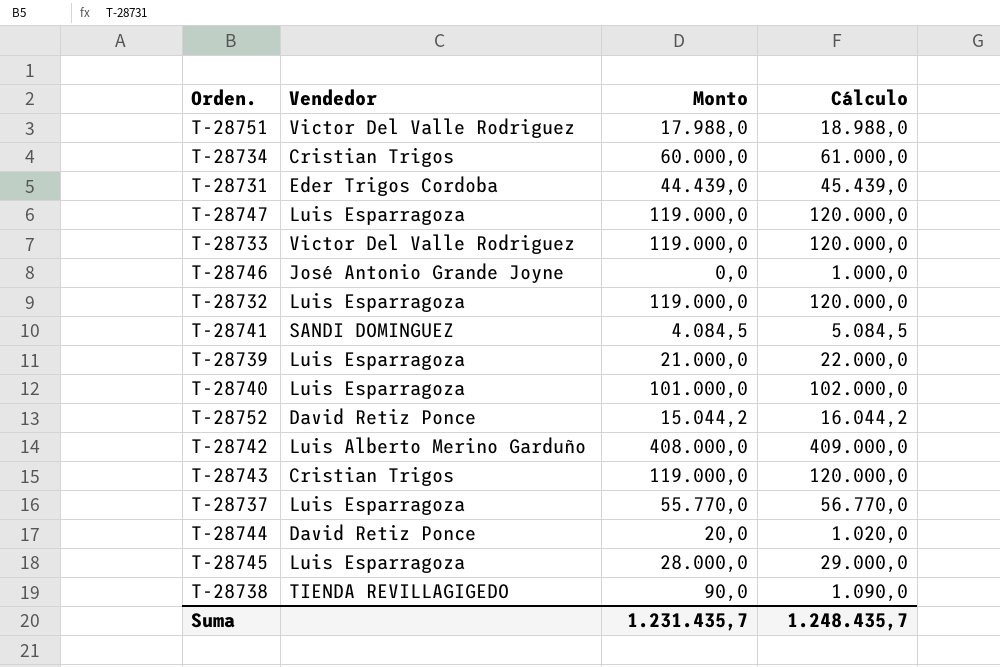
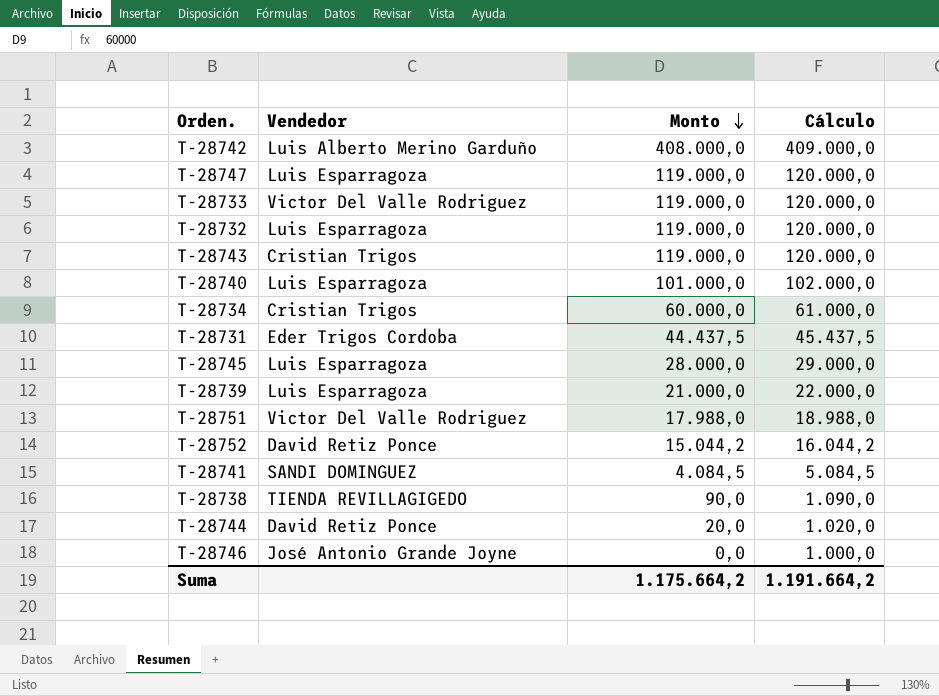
row order: none -> Monto descending
row T-28737: Luis Esparragoza | 55.770,0 | 56.770,0 -> none
T-28731 | Monto: 44.439,0 -> 44.437,5
T-28731 | Cálculo: 45.439,0 -> 45.437,5
Suma | Monto: 1.231.435,7 -> 1.175.664,2
Suma | Cálculo: 1.248.435,7 -> 1.191.664,2

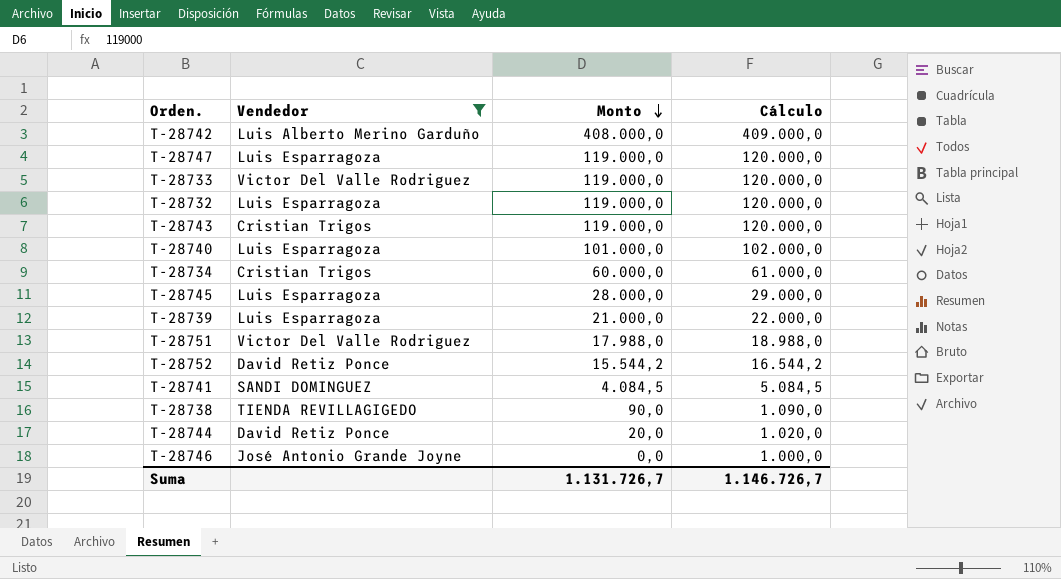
filter: none -> Vendedor != Eder Trigos Cordoba
T-28752 | Monto: 15.044,2 -> 15.544,2
T-28752 | Cálculo: 16.044,2 -> 16.544,2
Suma | Monto: 1.175.664,2 -> 1.131.726,7
Suma | Cálculo: 1.191.664,2 -> 1.146.726,7

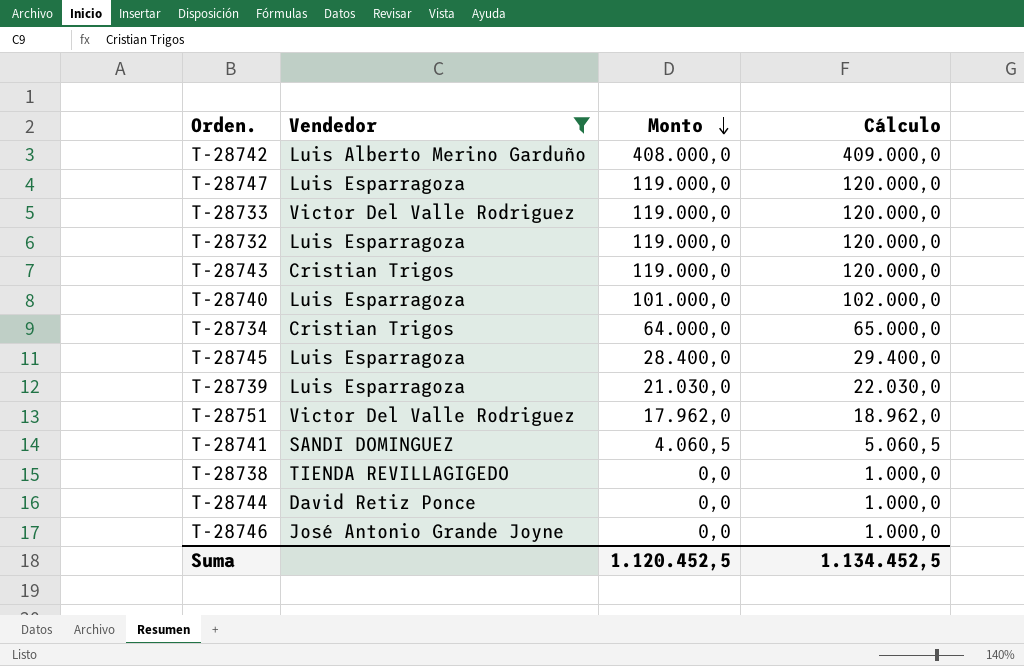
row T-28752: David Retiz Ponce | 15.544,2 | 16.544,2 -> none
T-28734 | Monto: 60.000,0 -> 64.000,0
T-28734 | Cálculo: 61.000,0 -> 65.000,0
T-28745 | Monto: 28.000,0 -> 28.400,0
T-28745 | Cálculo: 29.000,0 -> 29.400,0
T-28739 | Monto: 21.000,0 -> 21.030,0
T-28739 | Cálculo: 22.000,0 -> 22.030,0
T-28751 | Monto: 17.988,0 -> 17.962,0
T-28751 | Cálculo: 18.988,0 -> 18.962,0
T-28741 | Monto: 4.084,5 -> 4.060,5
T-28741 | Cálculo: 5.084,5 -> 5.060,5
T-28738 | Monto: 90,0 -> 0,0
T-28738 | Cálculo: 1.090,0 -> 1.000,0
T-28744 | Monto: 20,0 -> 0,0
T-28744 | Cálculo: 1.020,0 -> 1.000,0
Suma | Monto: 1.131.726,7 -> 1.120.452,5
Suma | Cálculo: 1.146.726,7 -> 1.134.452,5

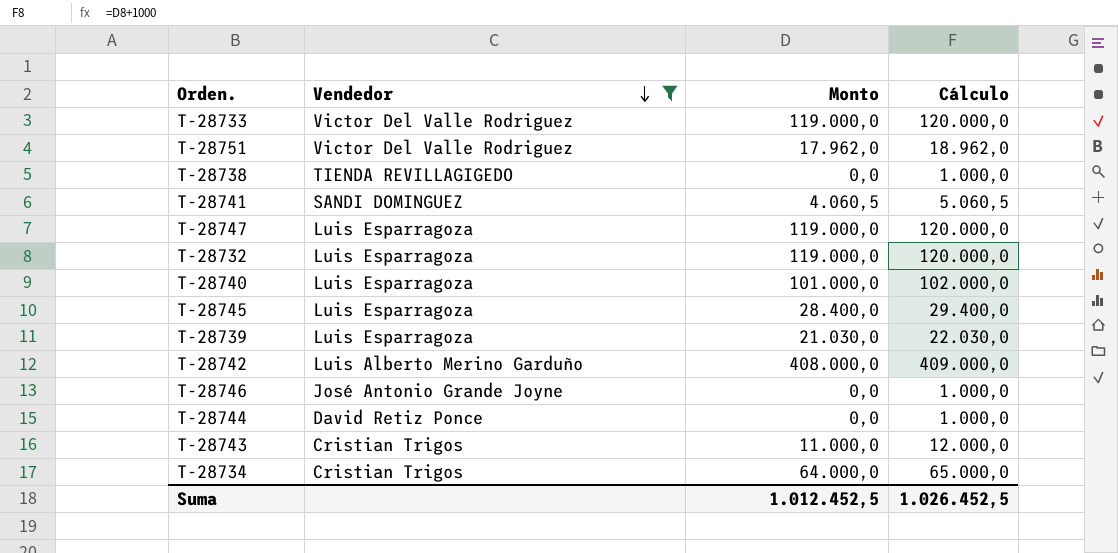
row order: Monto descending -> Vendedor descending
T-28743 | Monto: 119.000,0 -> 11.000,0
T-28743 | Cálculo: 120.000,0 -> 12.000,0
Suma | Monto: 1.120.452,5 -> 1.012.452,5
Suma | Cálculo: 1.134.452,5 -> 1.026.452,5

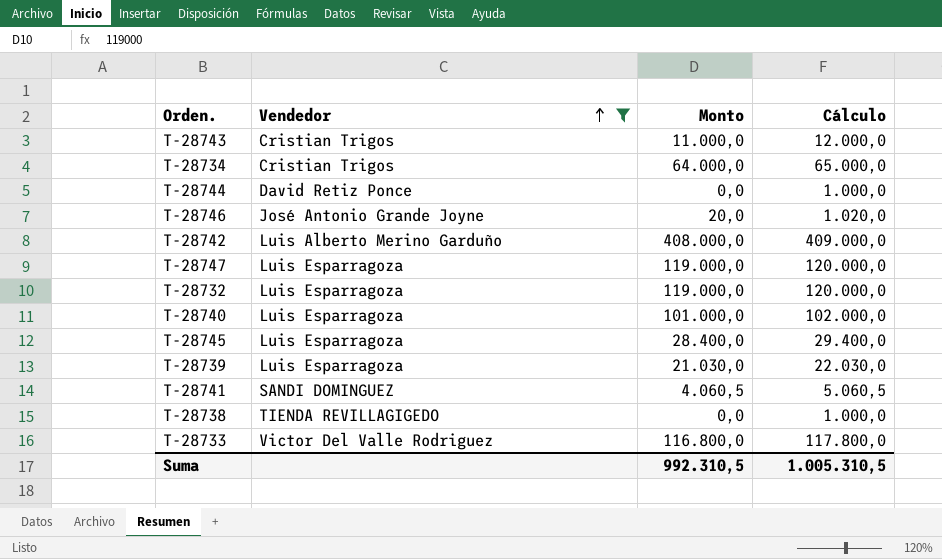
row order: Vendedor descending -> Vendedor ascending
row T-28751: Victor Del Valle Rodriguez | 17.962,0 | 18.962,0 -> none
T-28746 | Monto: 0,0 -> 20,0
T-28746 | Cálculo: 1.000,0 -> 1.020,0
T-28733 | Monto: 119.000,0 -> 116.800,0
T-28733 | Cálculo: 120.000,0 -> 117.800,0
Suma | Monto: 1.012.452,5 -> 992.310,5
Suma | Cálculo: 1.026.452,5 -> 1.005.310,5

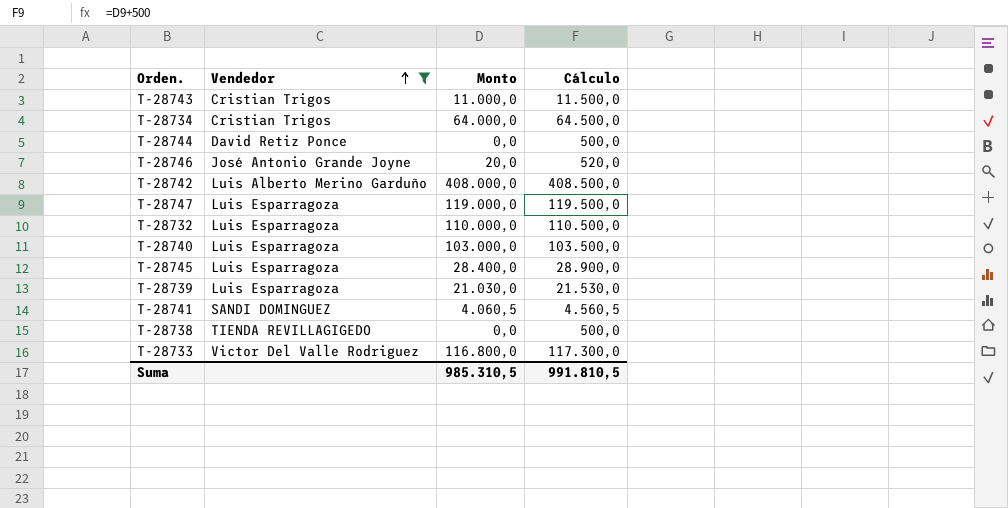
column Cálculo | formula: [Monto] + 1000 -> [Monto] + 500
T-28732 | Monto: 119.000,0 -> 110.000,0
T-28740 | Monto: 101.000,0 -> 103.000,0
Suma | Monto: 992.310,5 -> 985.310,5
Suma | Cálculo: 1.005.310,5 -> 991.810,5

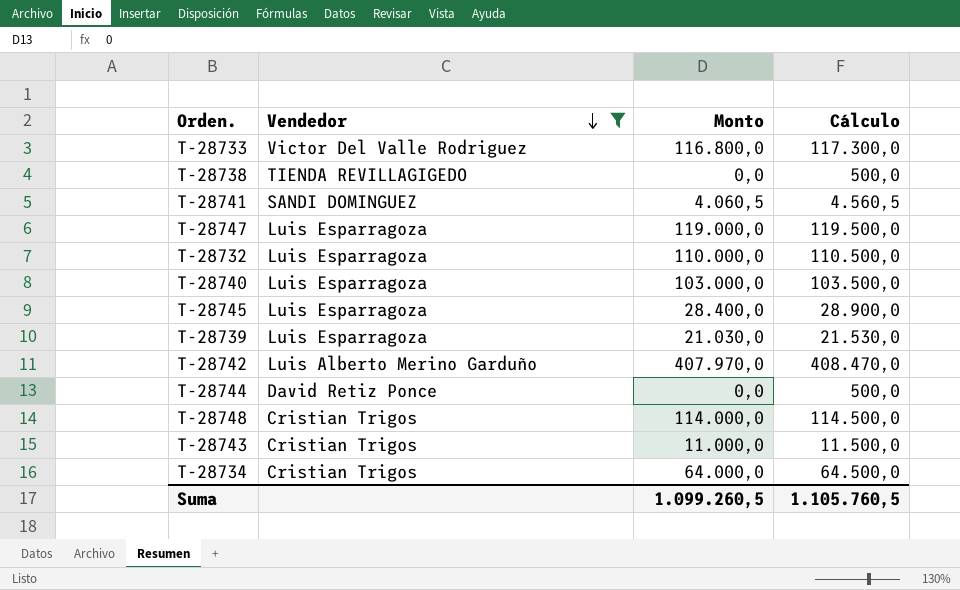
row order: Vendedor ascending -> Vendedor descending
row T-28746: José Antonio Grande Joyne | 20,0 | 520,0 -> none
T-28742 | Monto: 408.000,0 -> 407.970,0
T-28742 | Cálculo: 408.500,0 -> 408.470,0
row T-28748: none -> Cristian Trigos | 114.000,0 | 114.500,0
Suma | Monto: 985.310,5 -> 1.099.260,5
Suma | Cálculo: 991.810,5 -> 1.105.760,5

